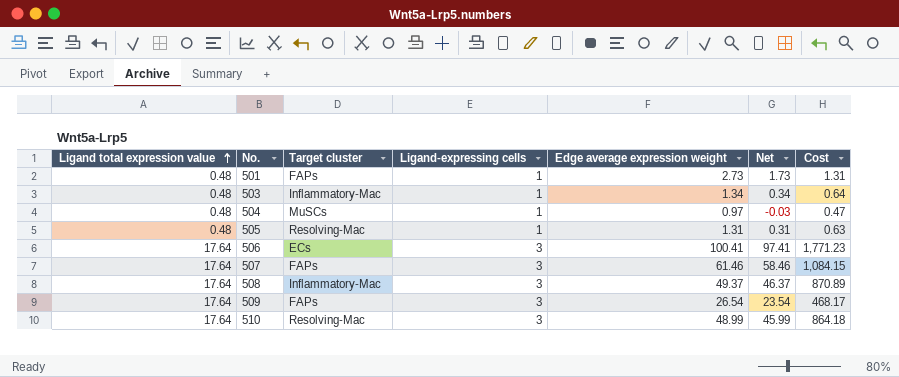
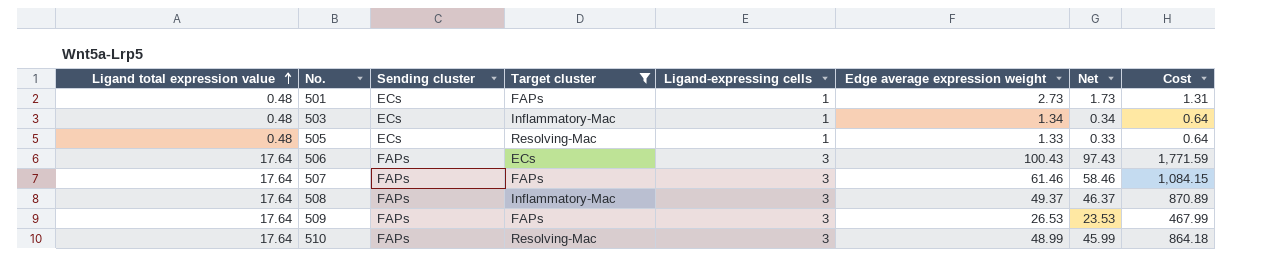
filter: none -> Target cluster != MuSCs
column Sending cluster | position: none -> 3
505 | Edge average expression weight: 1.31 -> 1.33
505 | Net: 0.31 -> 0.33
505 | Cost: 0.63 -> 0.64
506 | Edge average expression weight: 100.41 -> 100.43
506 | Net: 97.41 -> 97.43
506 | Cost: 1,771.23 -> 1,771.59
509 | Edge average expression weight: 26.54 -> 26.53
509 | Net: 23.54 -> 23.53
509 | Cost: 468.17 -> 467.99

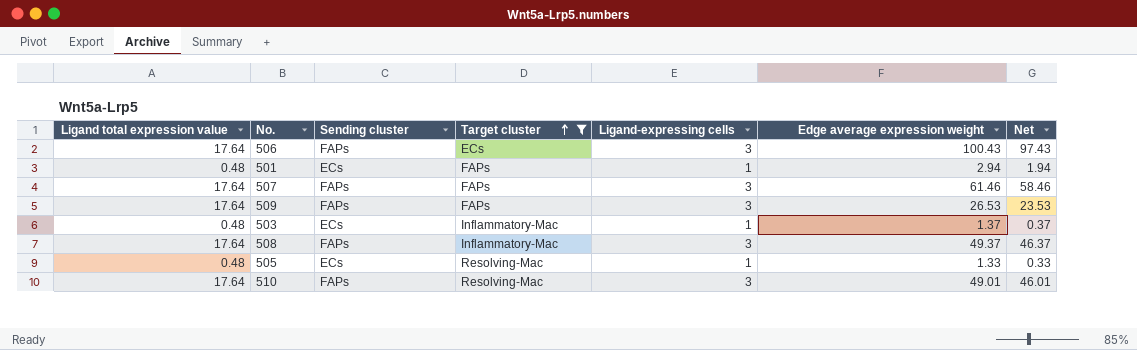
row order: Ligand total expression value ascending -> Target cluster ascending
column Cost | formula: [Ligand total expression value] * [Edge average expression weight] -> none
501 | Edge average expression weight: 2.73 -> 2.94
501 | Net: 1.73 -> 1.94
503 | Edge average expression weight: 1.34 -> 1.37
503 | Net: 0.34 -> 0.37
510 | Edge average expression weight: 48.99 -> 49.01
510 | Net: 45.99 -> 46.01

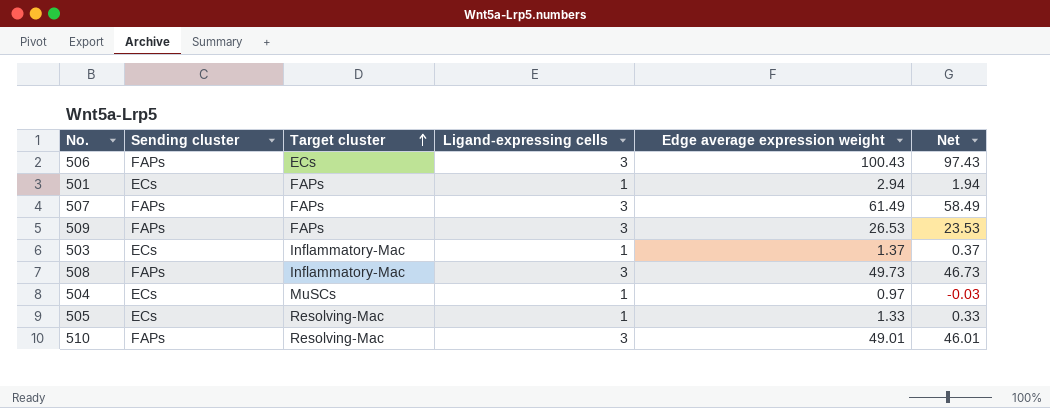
filter: Target cluster != MuSCs -> none
column Ligand total expression value | position: 1 -> none
507 | Edge average expression weight: 61.46 -> 61.49
507 | Net: 58.46 -> 58.49
508 | Edge average expression weight: 49.37 -> 49.73
508 | Net: 46.37 -> 46.73

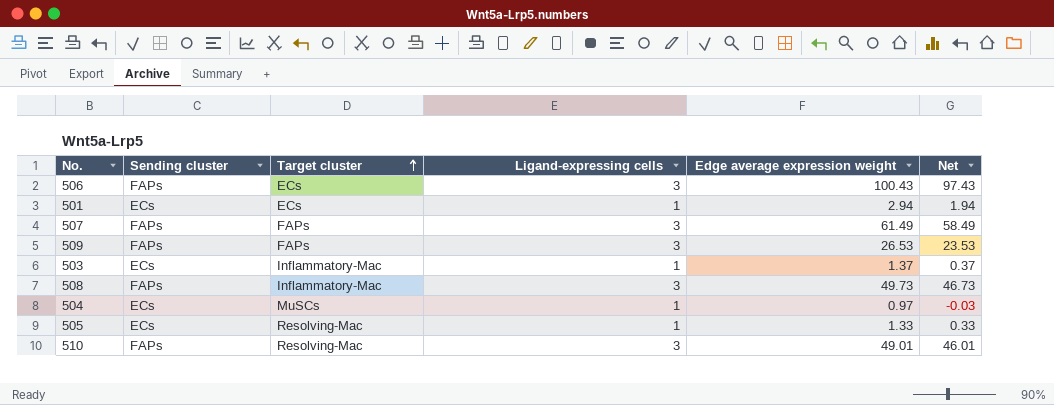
501 | Target cluster: FAPs -> ECs

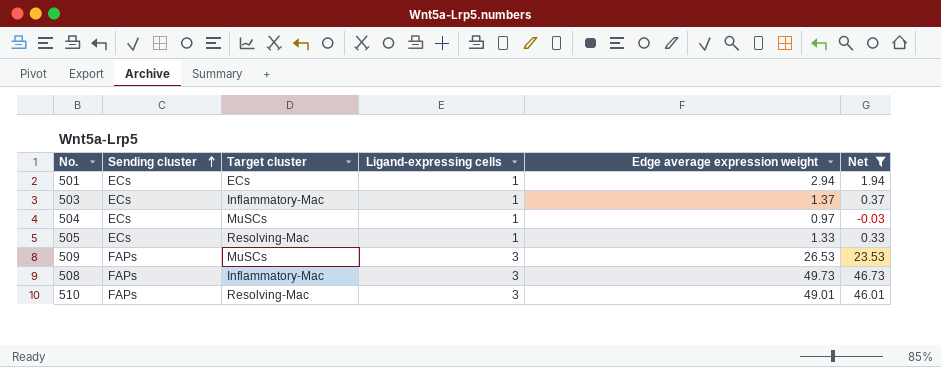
filter: none -> Net <= 46.73
row order: Target cluster ascending -> Sending cluster ascending
509 | Target cluster: FAPs -> MuSCs

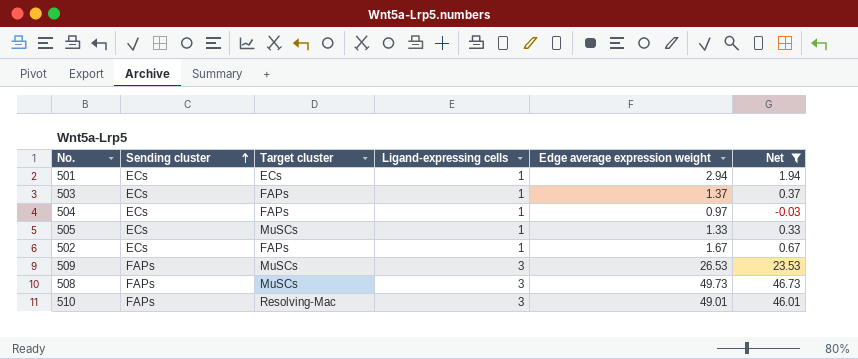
503 | Target cluster: Inflammatory-Mac -> FAPs
504 | Target cluster: MuSCs -> FAPs
505 | Target cluster: Resolving-Mac -> MuSCs
row 502: none -> ECs | FAPs | 1 | 1.67 | 0.67
508 | Target cluster: Inflammatory-Mac -> MuSCs

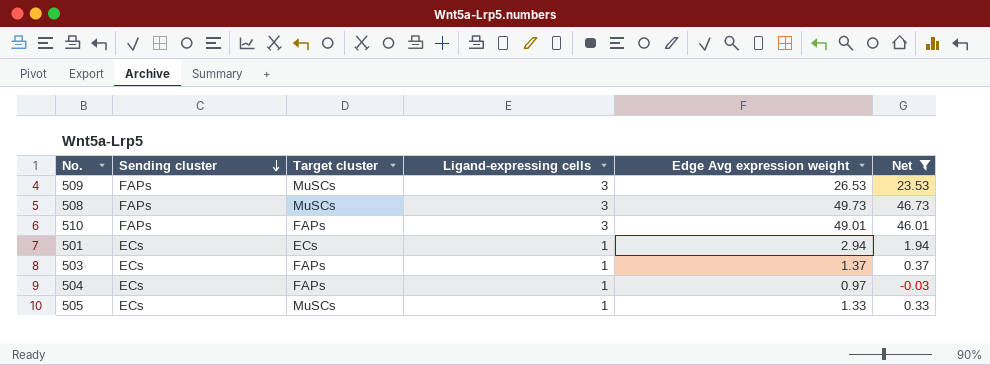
row order: Sending cluster ascending -> Sending cluster descending
column name: Edge average expression weight -> Edge Avg expression weight
row 502: ECs | FAPs | 1 | 1.67 | 0.67 -> none
510 | Target cluster: Resolving-Mac -> FAPs

